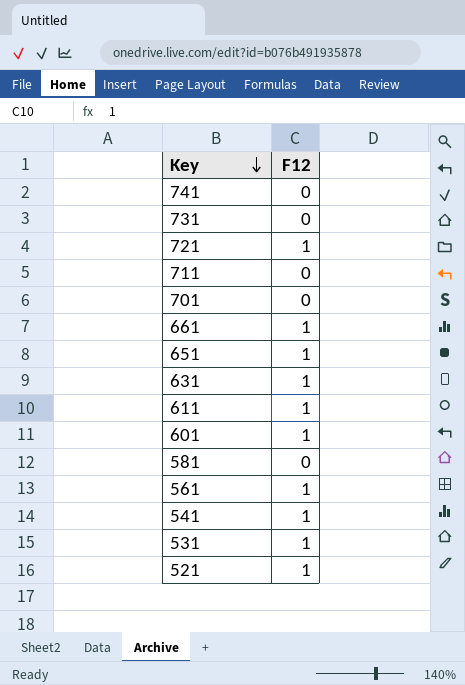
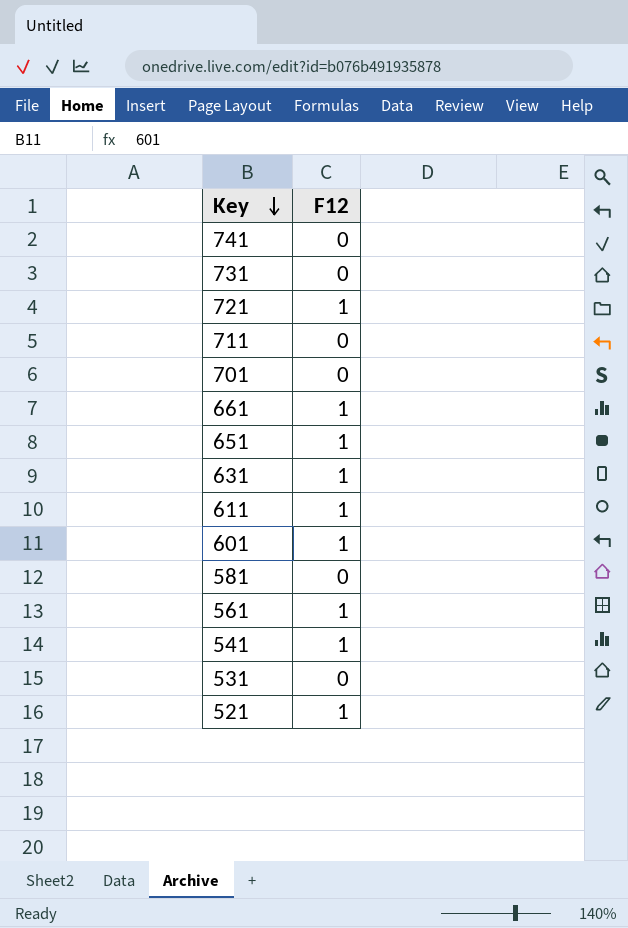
531 | F12: 1 -> 0

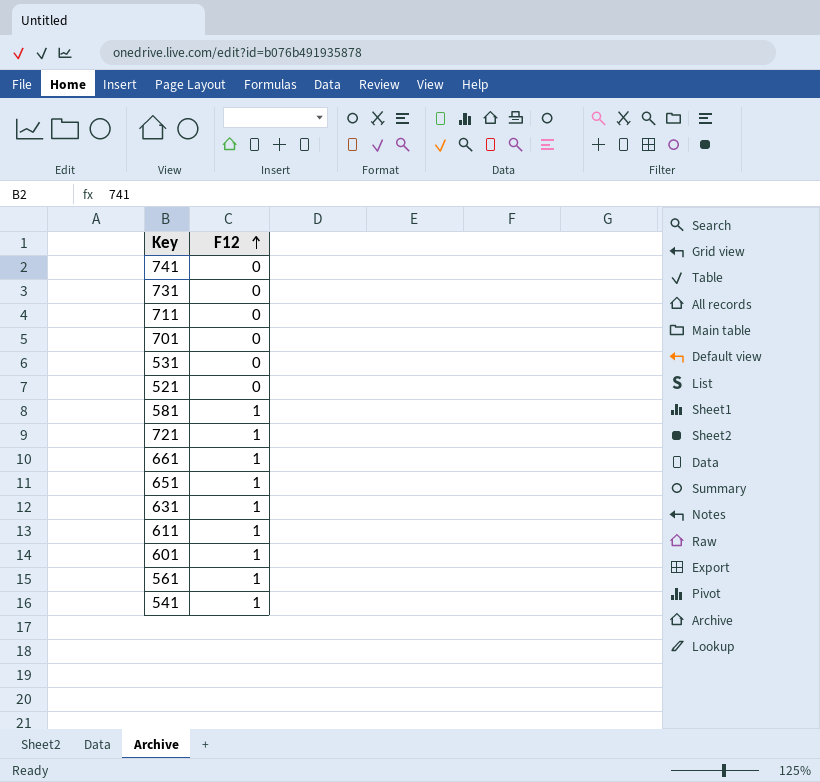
row order: Key descending -> F12 ascending
521 | F12: 1 -> 0
581 | F12: 0 -> 1

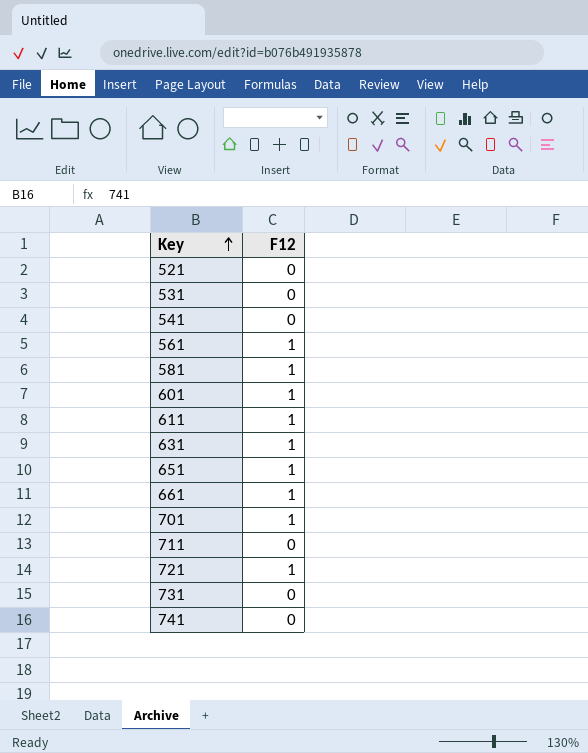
row order: F12 ascending -> Key ascending
541 | F12: 1 -> 0
701 | F12: 0 -> 1

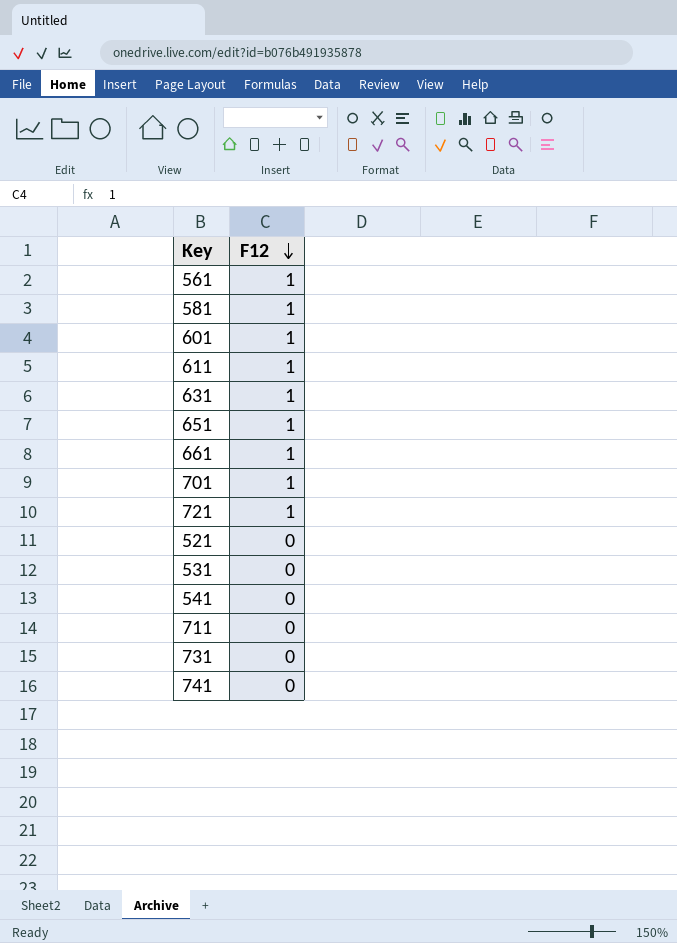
row order: Key ascending -> F12 descending

